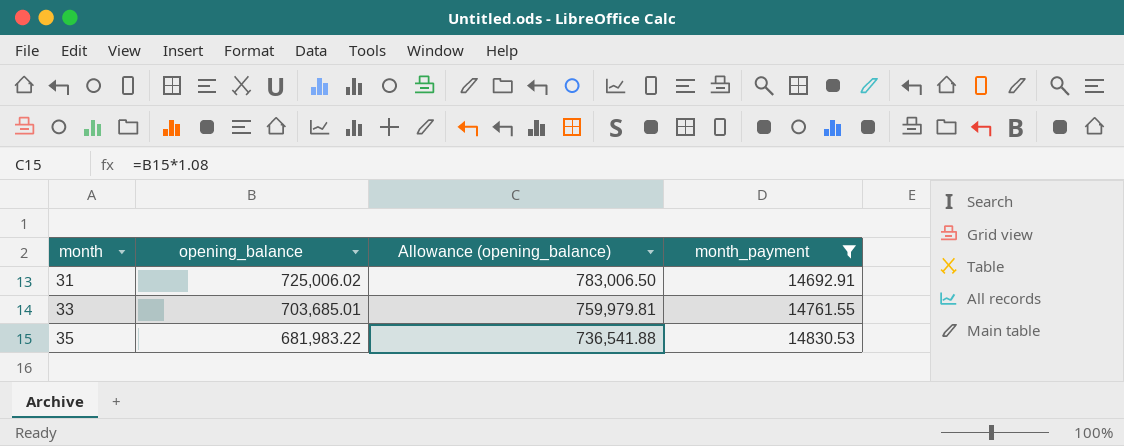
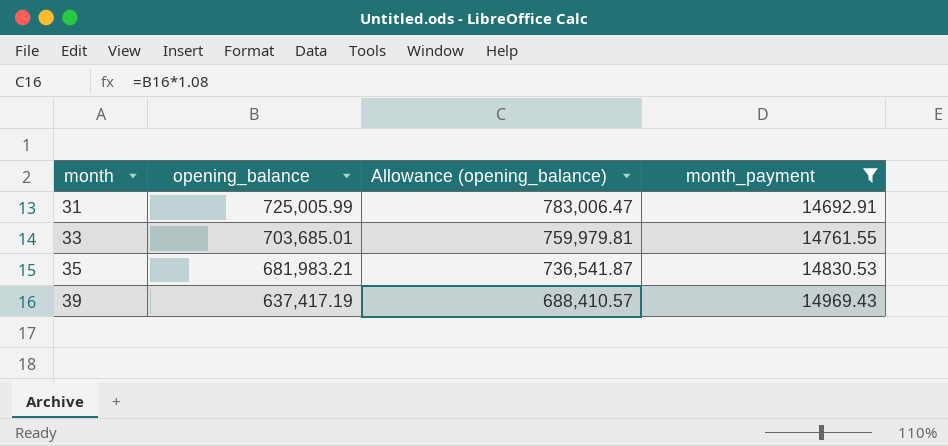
31 | opening_balance: 725,006.02 -> 725,005.99
31 | Allowance (opening_balance): 783,006.50 -> 783,006.47
35 | opening_balance: 681,983.22 -> 681,983.21
35 | Allowance (opening_balance): 736,541.88 -> 736,541.87
row 39: none -> 637,417.19 | 688,410.57 | 14969.43

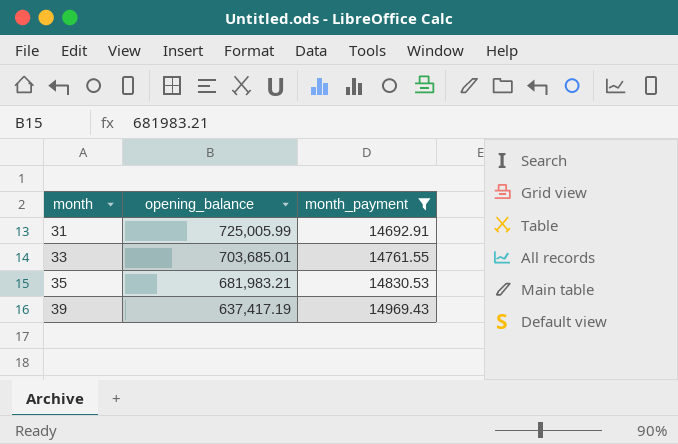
column Allowance (opening_balance) | formula: [opening_balance] * 1.08 -> none

